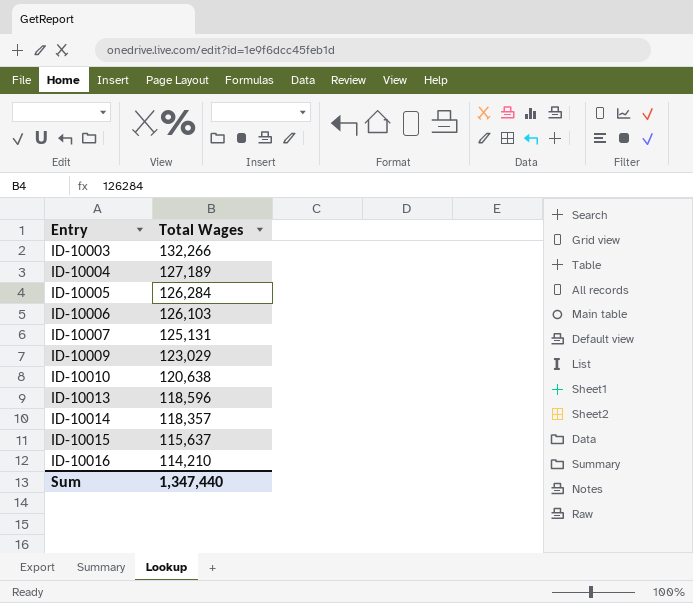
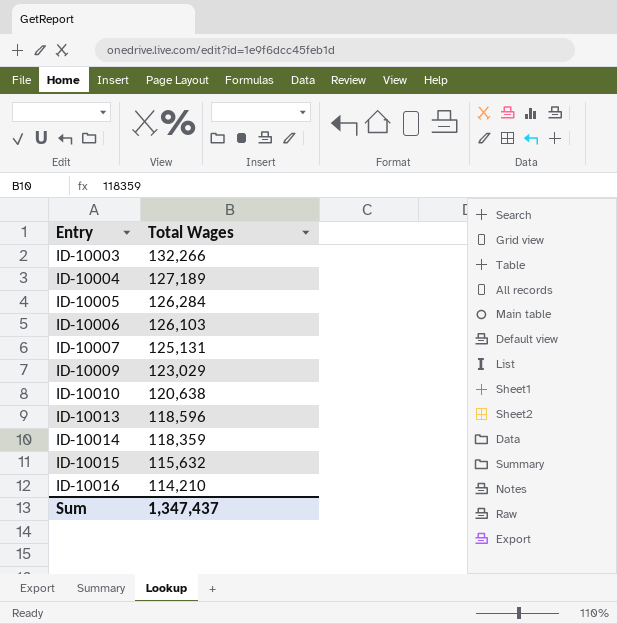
ID-10014 | Total Wages: 118,357 -> 118,359
ID-10015 | Total Wages: 115,637 -> 115,632
Sum | Total Wages: 1,347,440 -> 1,347,437

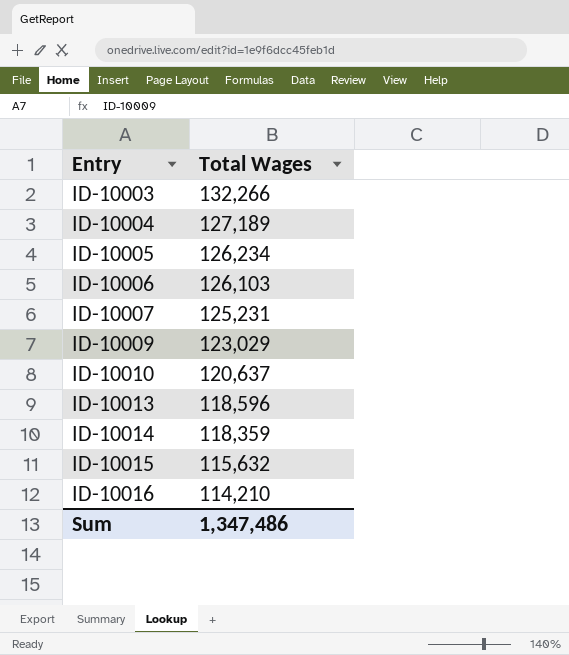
ID-10005 | Total Wages: 126,284 -> 126,234
ID-10007 | Total Wages: 125,131 -> 125,231
ID-10010 | Total Wages: 120,638 -> 120,637
Sum | Total Wages: 1,347,437 -> 1,347,486

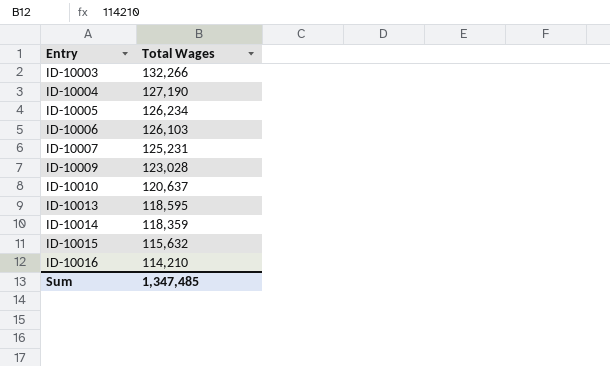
ID-10004 | Total Wages: 127,189 -> 127,190
ID-10009 | Total Wages: 123,029 -> 123,028
ID-10013 | Total Wages: 118,596 -> 118,595
Sum | Total Wages: 1,347,486 -> 1,347,485

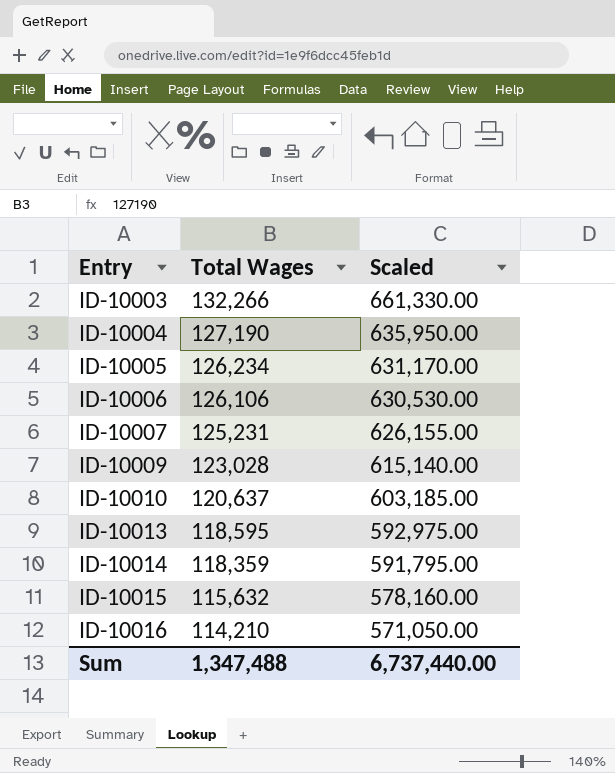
column Scaled | formula: none -> [Total Wages] * 5
ID-10006 | Total Wages: 126,103 -> 126,106
Sum | Total Wages: 1,347,485 -> 1,347,488

